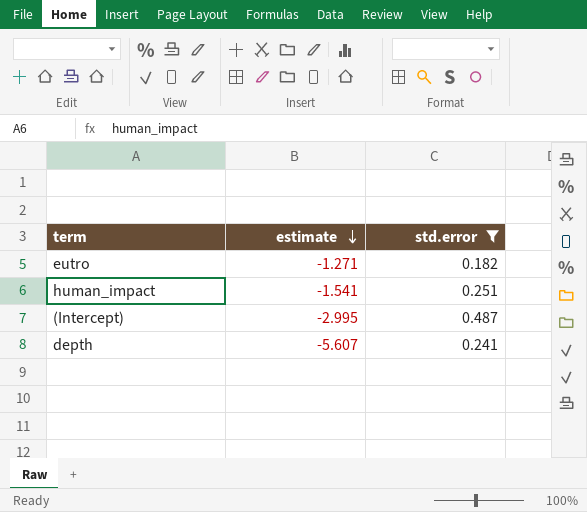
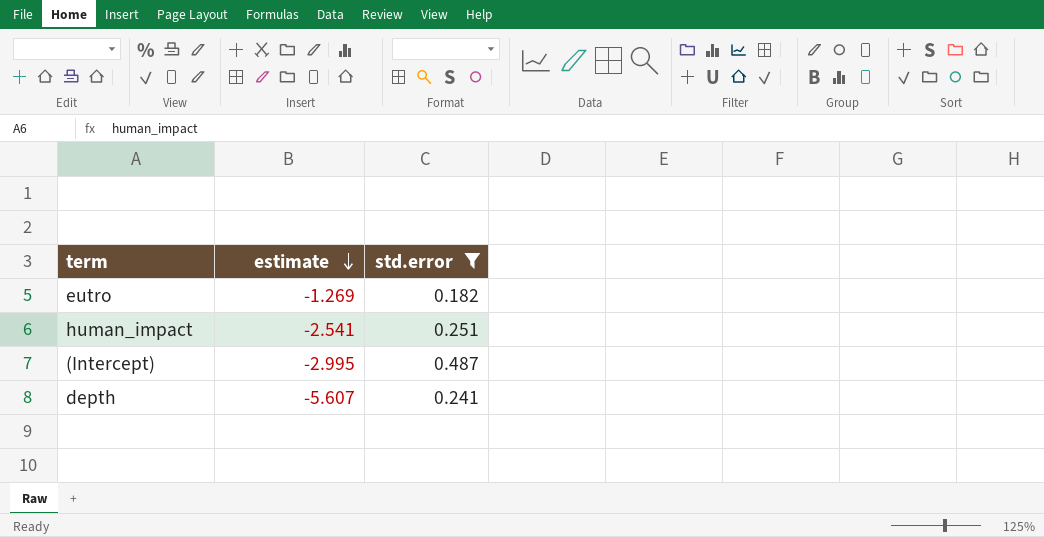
eutro | estimate: -1.271 -> -1.269
human_impact | estimate: -1.541 -> -2.541

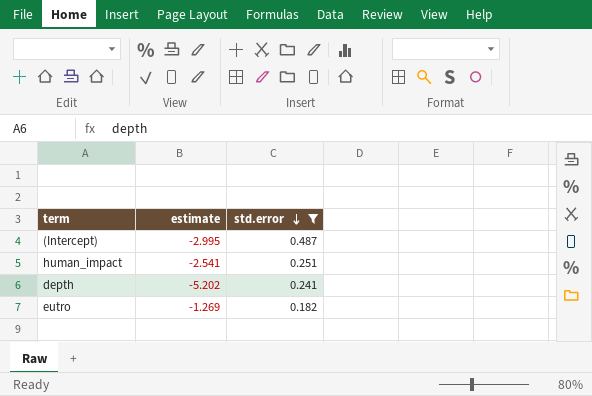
row order: estimate descending -> std.error descending
depth | estimate: -5.607 -> -5.202

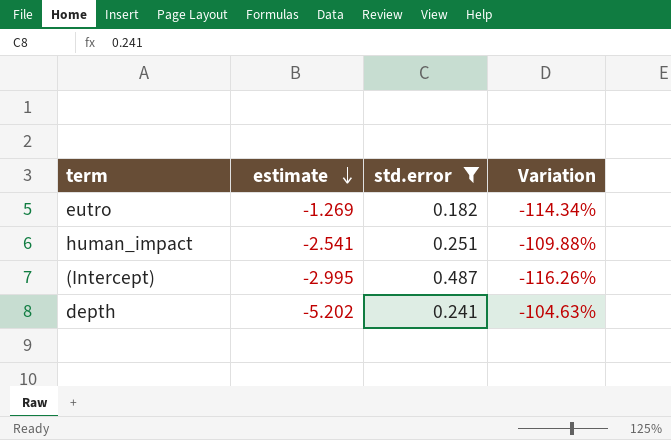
row order: std.error descending -> estimate descending
column Variation | formula: none -> ([std.error] - [estimate]) / [estimate]

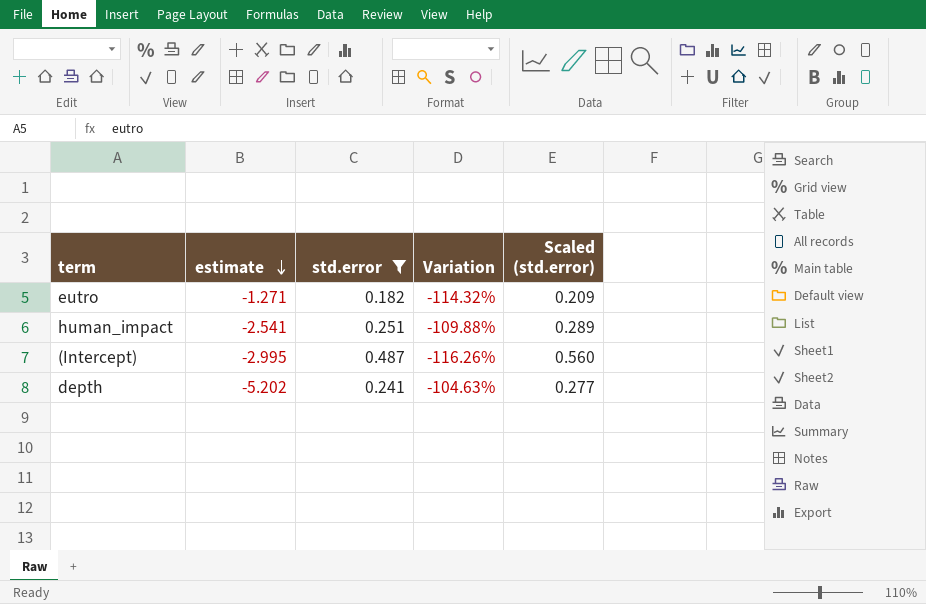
column Scaled (std.error) | formula: none -> [std.error] * 1.15
eutro | estimate: -1.269 -> -1.271
eutro | Variation: -114.34% -> -114.32%

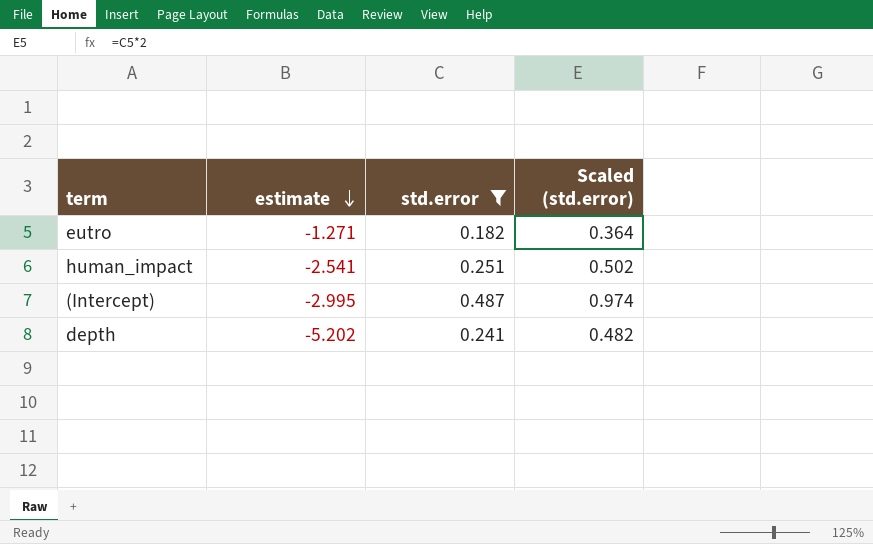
column Variation | formula: ([std.error] - [estimate]) / [estimate] -> none
column Scaled (std.error) | formula: [std.error] * 1.15 -> [std.error] * 2

